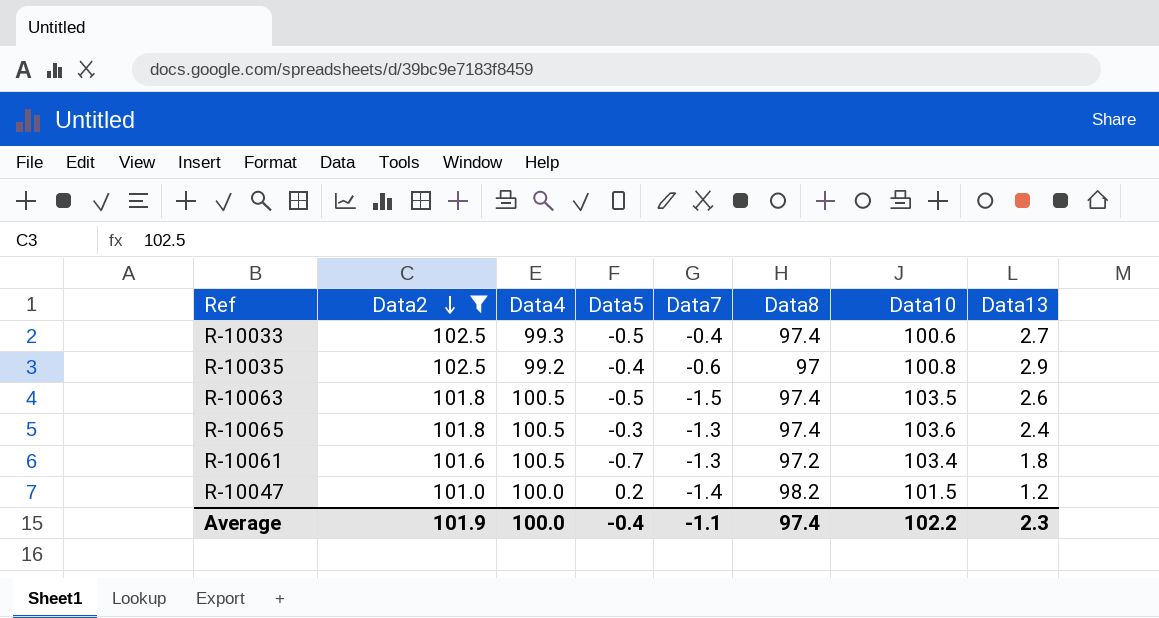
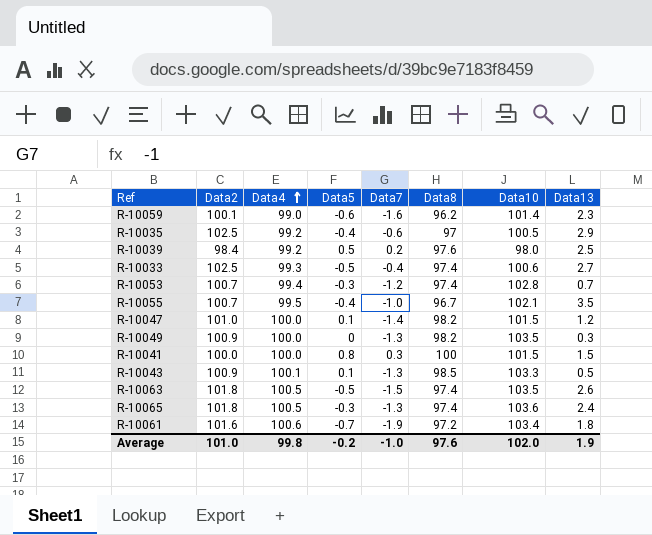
filter: Data2 >= 101.0 -> none
row order: Data2 descending -> Data4 ascending
R-10035 | Data10: 100.8 -> 100.5
R-10047 | Data5: 0.2 -> 0.1
R-10061 | Data4: 100.5 -> 100.6
R-10061 | Data7: -1.3 -> -1.9
Average | Data2: 101.9 -> 101.0
Average | Data4: 100.0 -> 99.8
Average | Data5: -0.4 -> -0.2
Average | Data7: -1.1 -> -1.0
Average | Data8: 97.4 -> 97.6
Average | Data10: 102.2 -> 102.0
Average | Data13: 2.3 -> 1.9

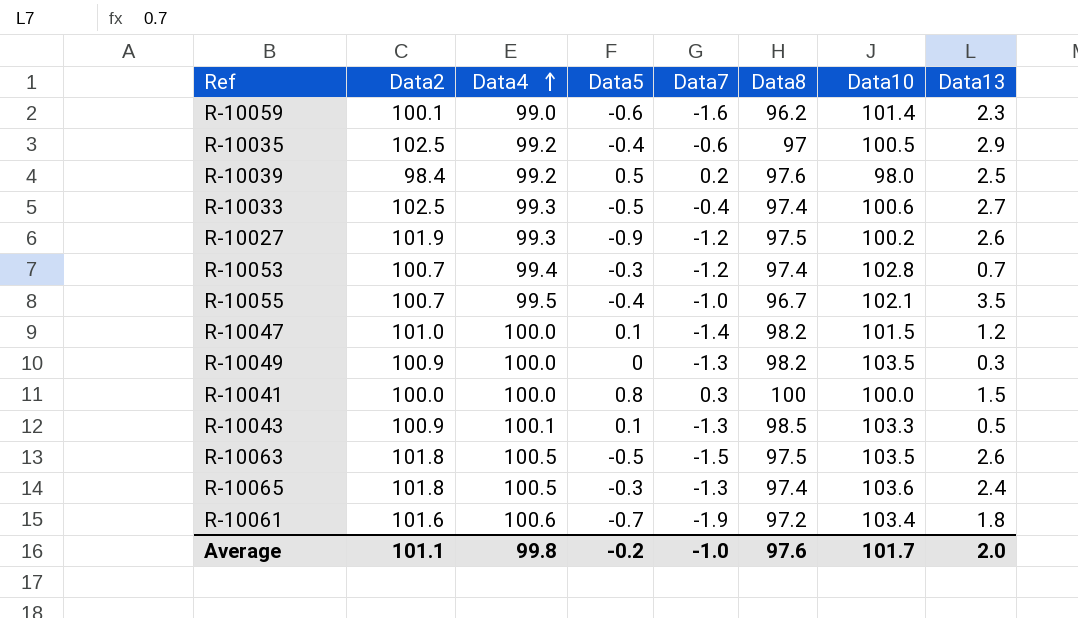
row R-10027: none -> 101.9 | 99.3 | -0.9 | -1.2 | 97.5 | 100.2 | 2.6
R-10041 | Data10: 101.5 -> 100.0
R-10063 | Data8: 97.4 -> 97.5
Average | Data2: 101.0 -> 101.1
Average | Data10: 102.0 -> 101.7
Average | Data13: 1.9 -> 2.0

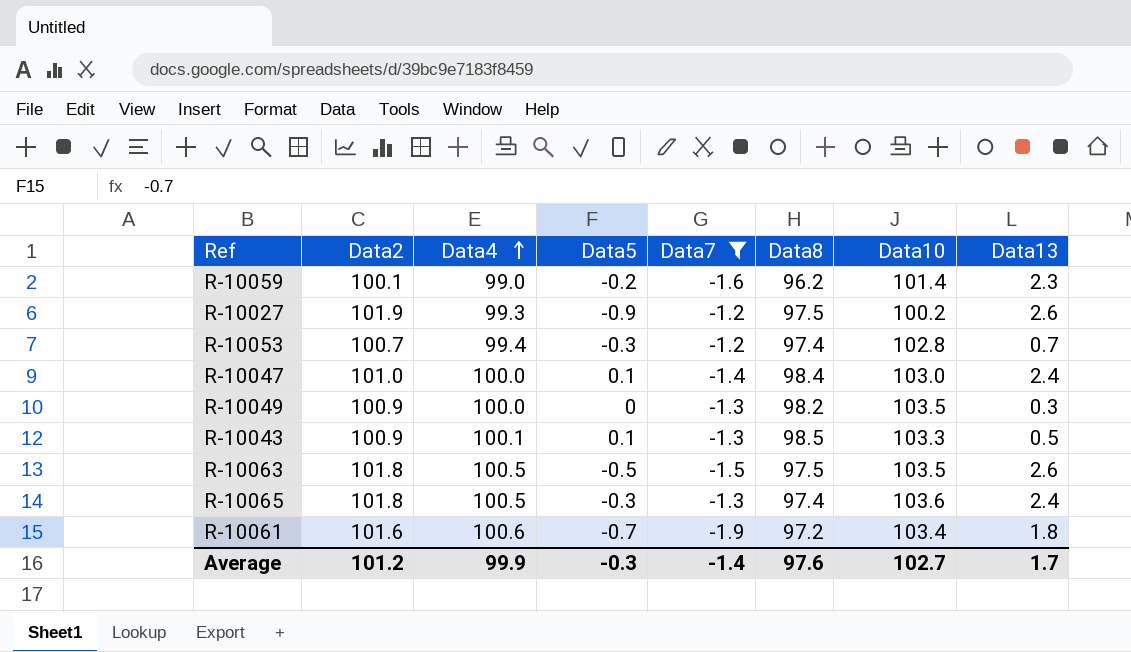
filter: none -> Data7 <= -1.2
R-10059 | Data5: -0.6 -> -0.2
R-10047 | Data8: 98.2 -> 98.4
R-10047 | Data10: 101.5 -> 103.0
R-10047 | Data13: 1.2 -> 2.4
Average | Data2: 101.1 -> 101.2
Average | Data4: 99.8 -> 99.9
Average | Data5: -0.2 -> -0.3
Average | Data7: -1.0 -> -1.4
Average | Data10: 101.7 -> 102.7
Average | Data13: 2.0 -> 1.7

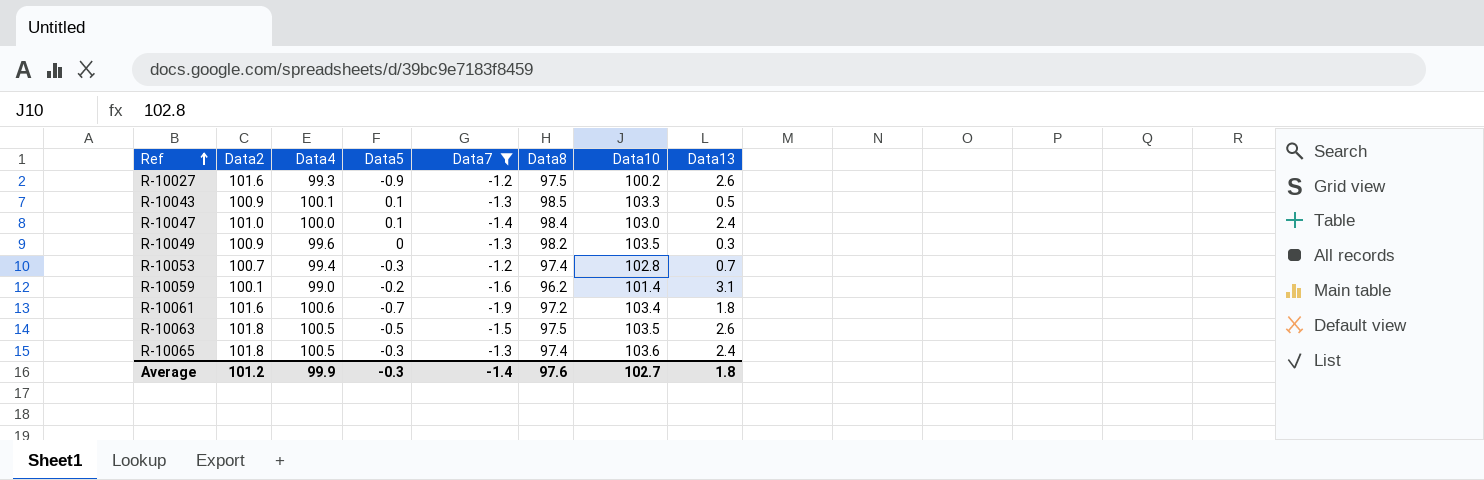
row order: Data4 ascending -> Ref ascending
R-10027 | Data2: 101.9 -> 101.6
R-10049 | Data4: 100.0 -> 99.6
R-10059 | Data13: 2.3 -> 3.1
Average | Data13: 1.7 -> 1.8

